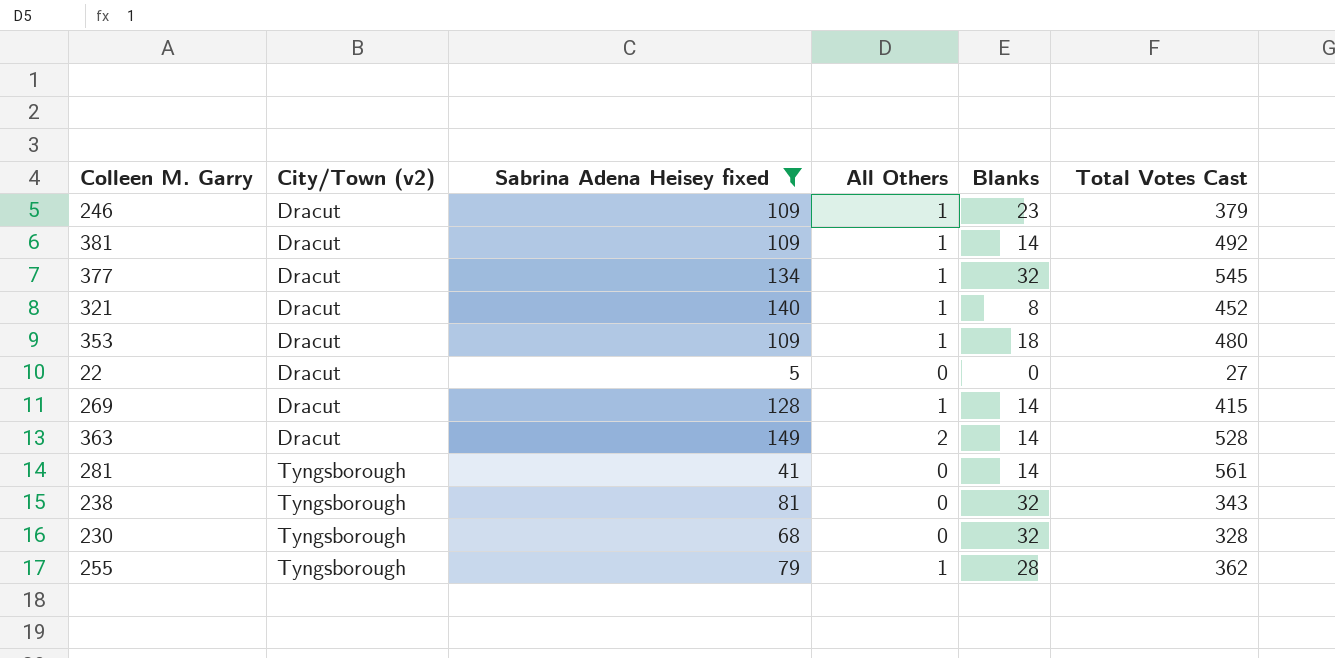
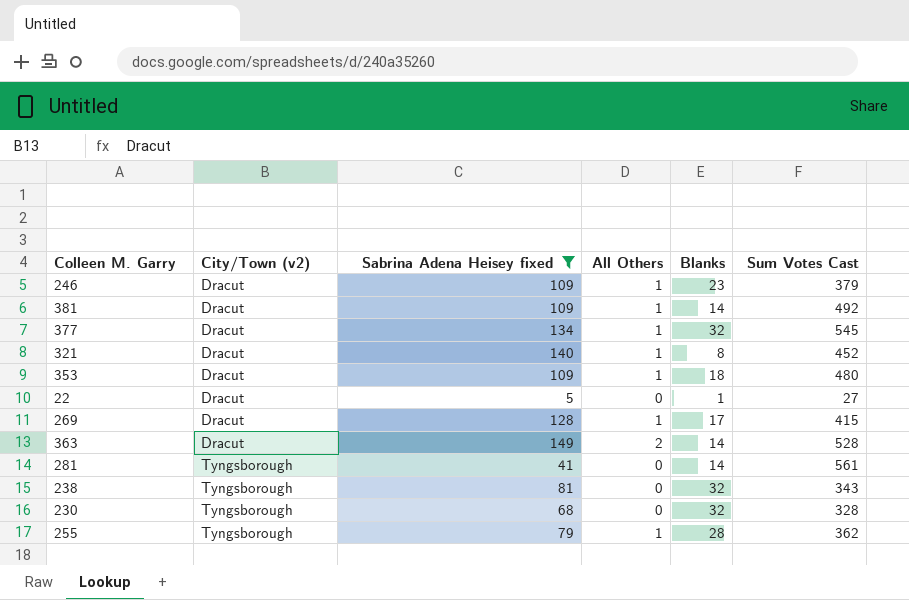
column name: Total Votes Cast -> Sum Votes Cast
22 | Blanks: 0 -> 1
269 | Blanks: 14 -> 17

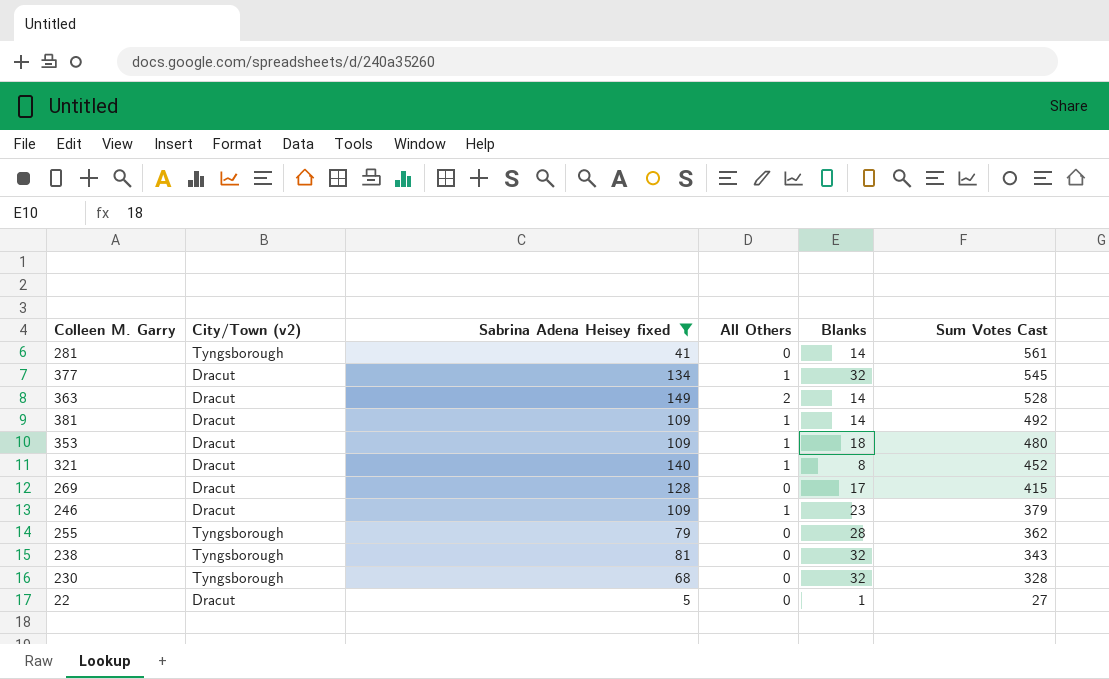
row order: City/Town (v2) ascending -> Sum Votes Cast descending
269 | All Others: 1 -> 0
255 | All Others: 1 -> 0

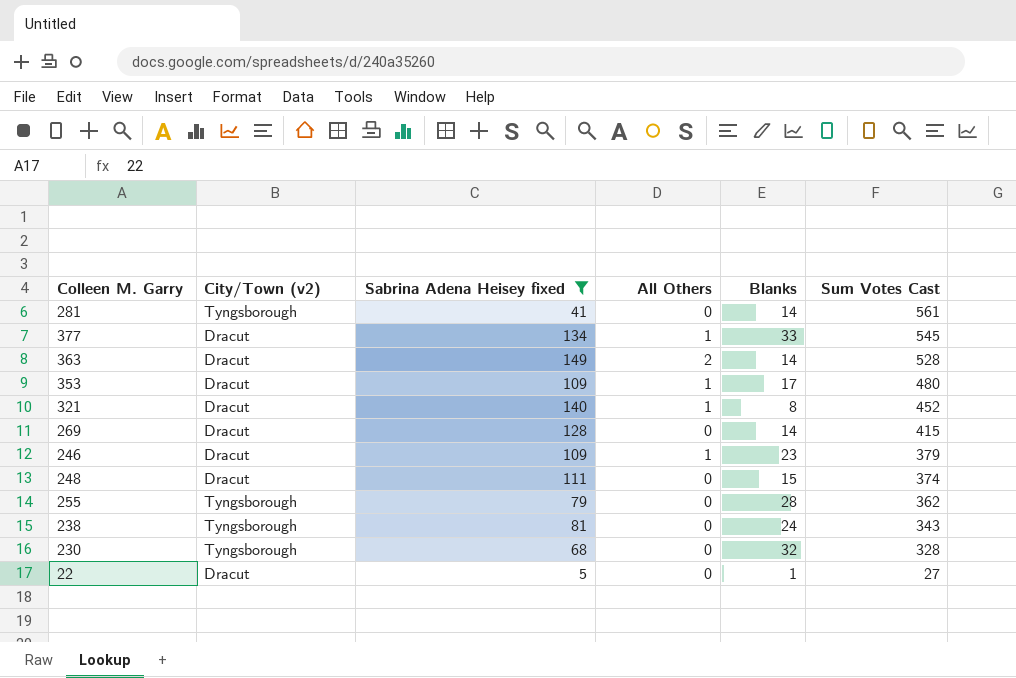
row 381: Dracut | 109 | 1 | 14 | 492 -> none
377 | Blanks: 32 -> 33
353 | Blanks: 18 -> 17
269 | Blanks: 17 -> 14
row 248: none -> Dracut | 111 | 0 | 15 | 374
238 | Blanks: 32 -> 24

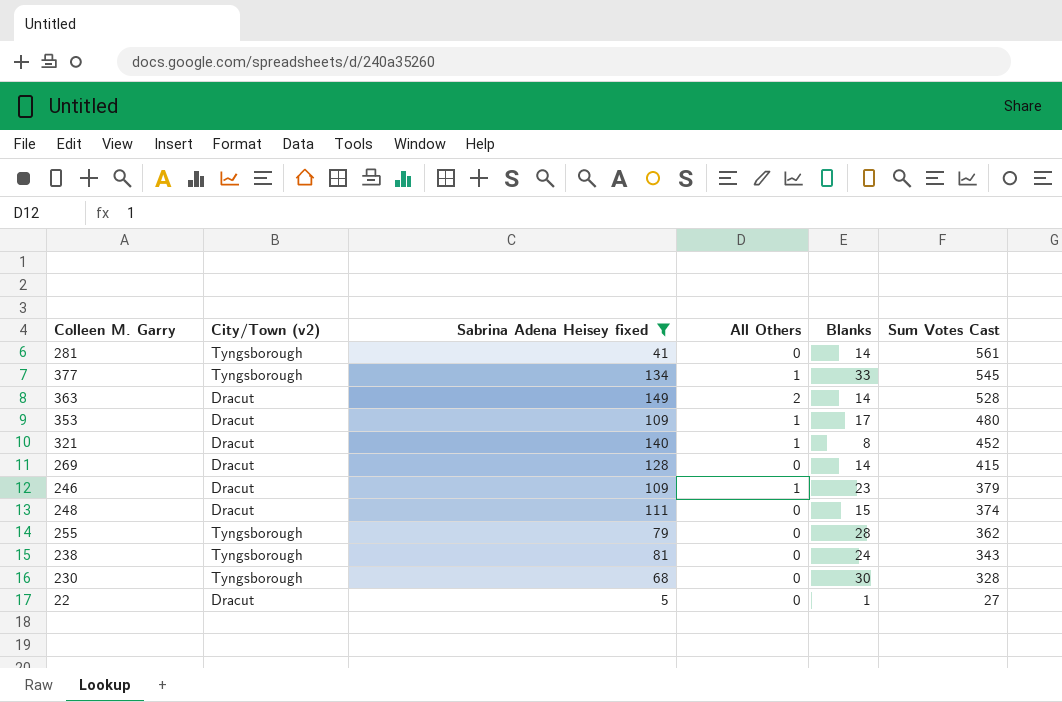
377 | City/Town (v2): Dracut -> Tyngsborough
230 | Blanks: 32 -> 30

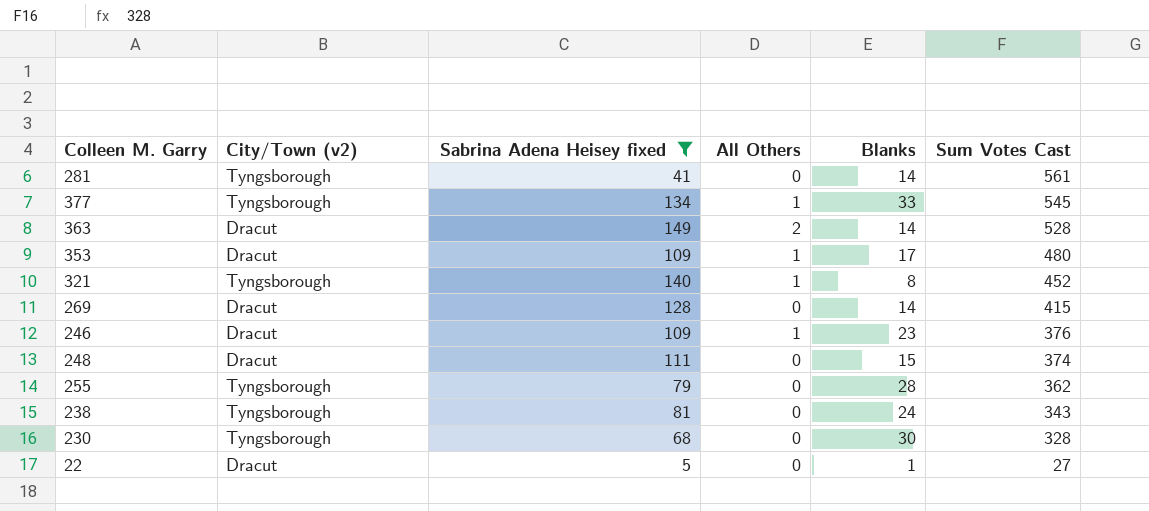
321 | City/Town (v2): Dracut -> Tyngsborough
246 | Sum Votes Cast: 379 -> 376

